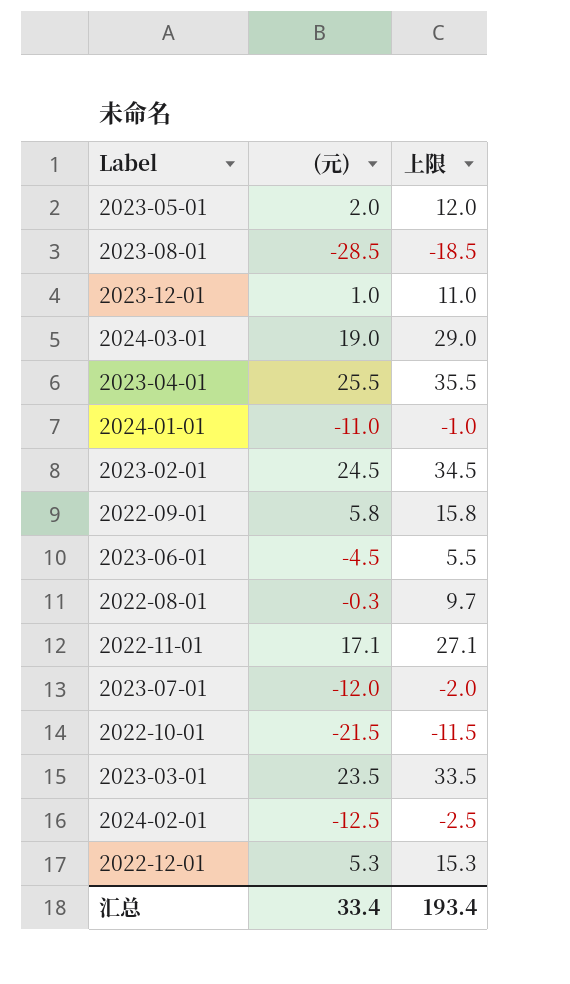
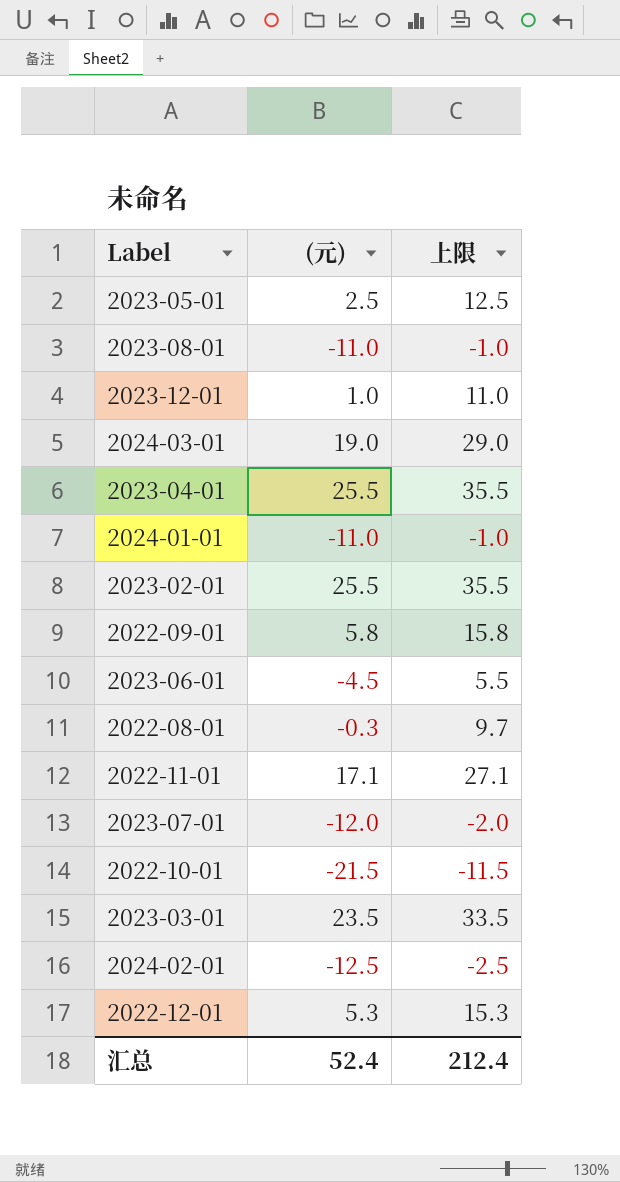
2023-05-01 | (元): 2.0 -> 2.5
2023-05-01 | 上限: 12.0 -> 12.5
2023-08-01 | (元): -28.5 -> -11.0
2023-08-01 | 上限: -18.5 -> -1.0
2023-02-01 | (元): 24.5 -> 25.5
2023-02-01 | 上限: 34.5 -> 35.5
汇总 | (元): 33.4 -> 52.4
汇总 | 上限: 193.4 -> 212.4

